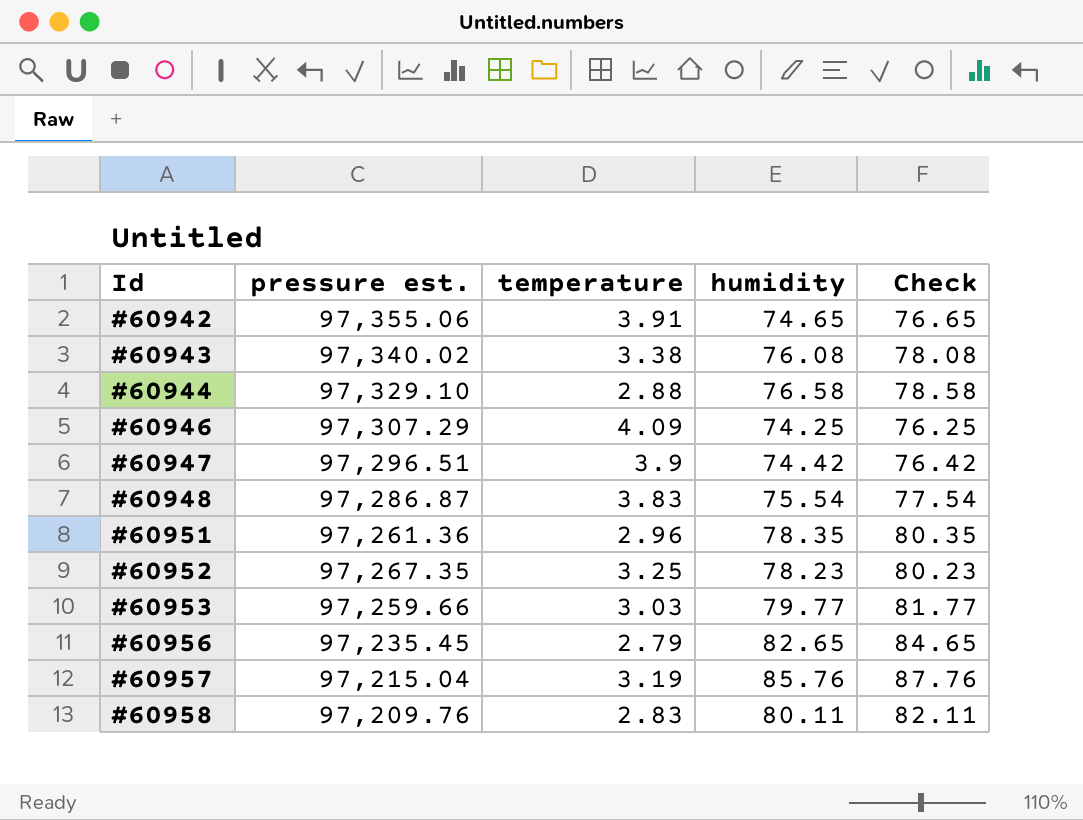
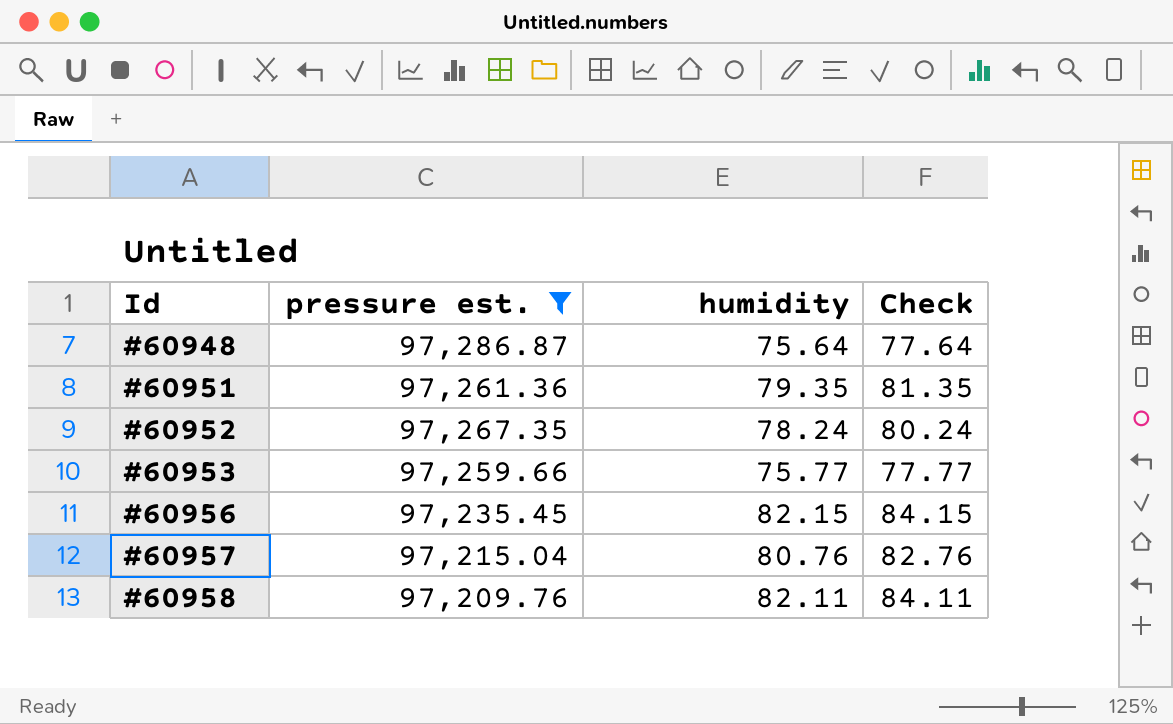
filter: none -> pressure est. <= 97,286.87
column temperature | position: 3 -> none
#60948 | humidity: 75.54 -> 75.64
#60948 | Check: 77.54 -> 77.64
#60951 | humidity: 78.35 -> 79.35
#60951 | Check: 80.35 -> 81.35
#60952 | humidity: 78.23 -> 78.24
#60952 | Check: 80.23 -> 80.24
#60953 | humidity: 79.77 -> 75.77
#60953 | Check: 81.77 -> 77.77
#60956 | humidity: 82.65 -> 82.15
#60956 | Check: 84.65 -> 84.15
#60957 | humidity: 85.76 -> 80.76
#60957 | Check: 87.76 -> 82.76
#60958 | humidity: 80.11 -> 82.11
#60958 | Check: 82.11 -> 84.11

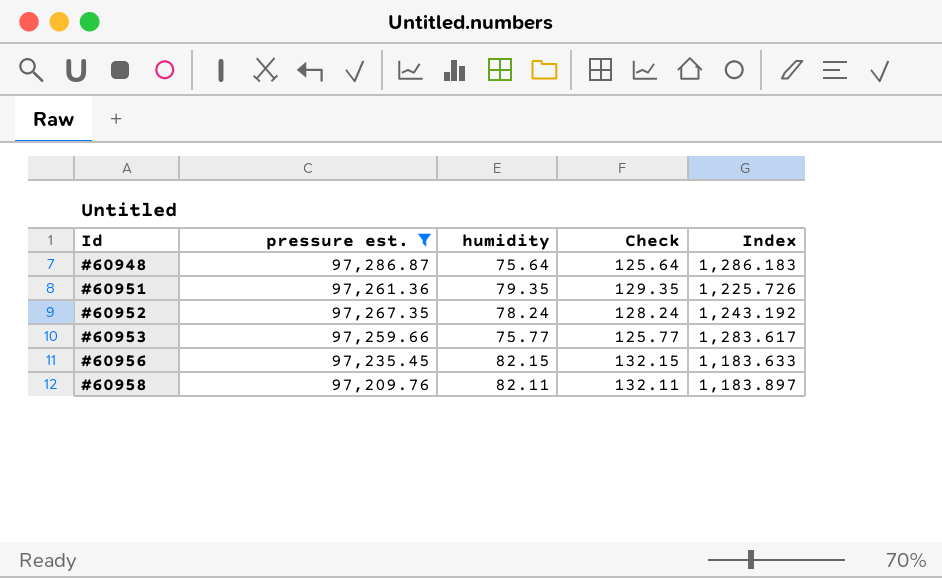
column Check | formula: [humidity] + 2 -> [humidity] + 50
column Index | formula: none -> [pressure est.] / [humidity]
row #60957: 97,215.04 | 80.76 | 82.76 -> none

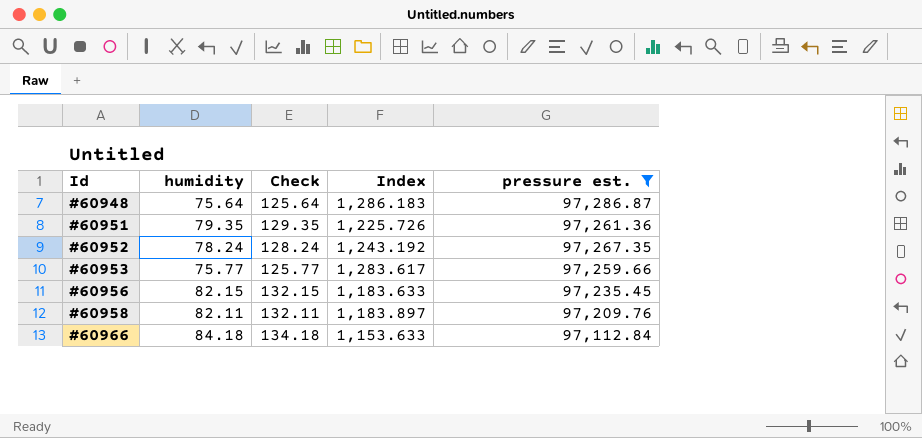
column pressure est. | position: 2 -> 5
row #60966: none -> 84.18 | 134.18 | 1,153.633 | 97,112.84

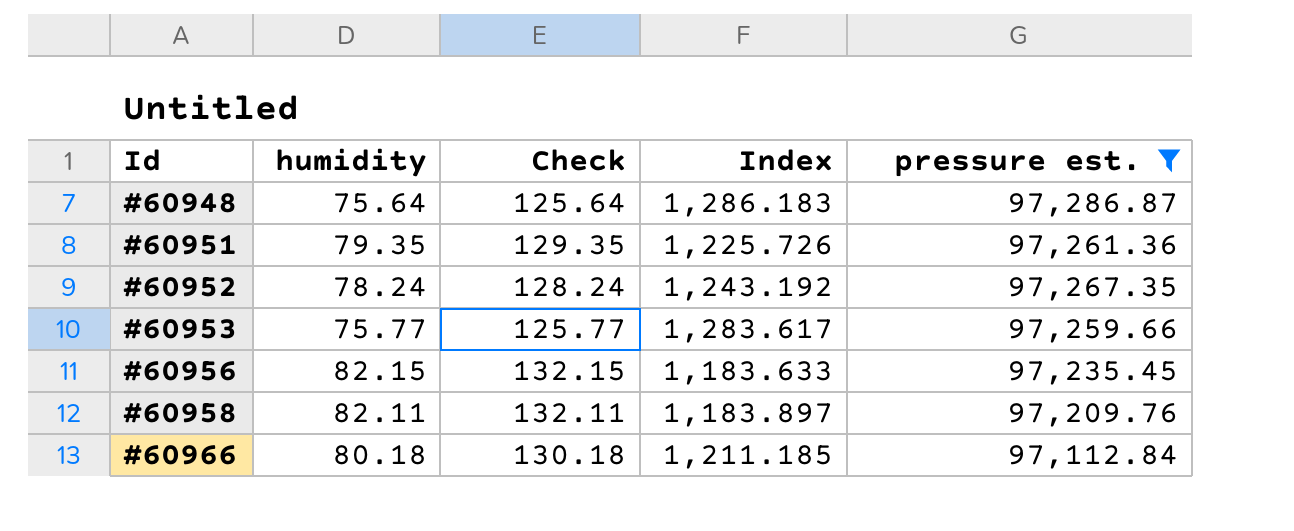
#60966 | humidity: 84.18 -> 80.18
#60966 | Check: 134.18 -> 130.18
#60966 | Index: 1,153.633 -> 1,211.185

